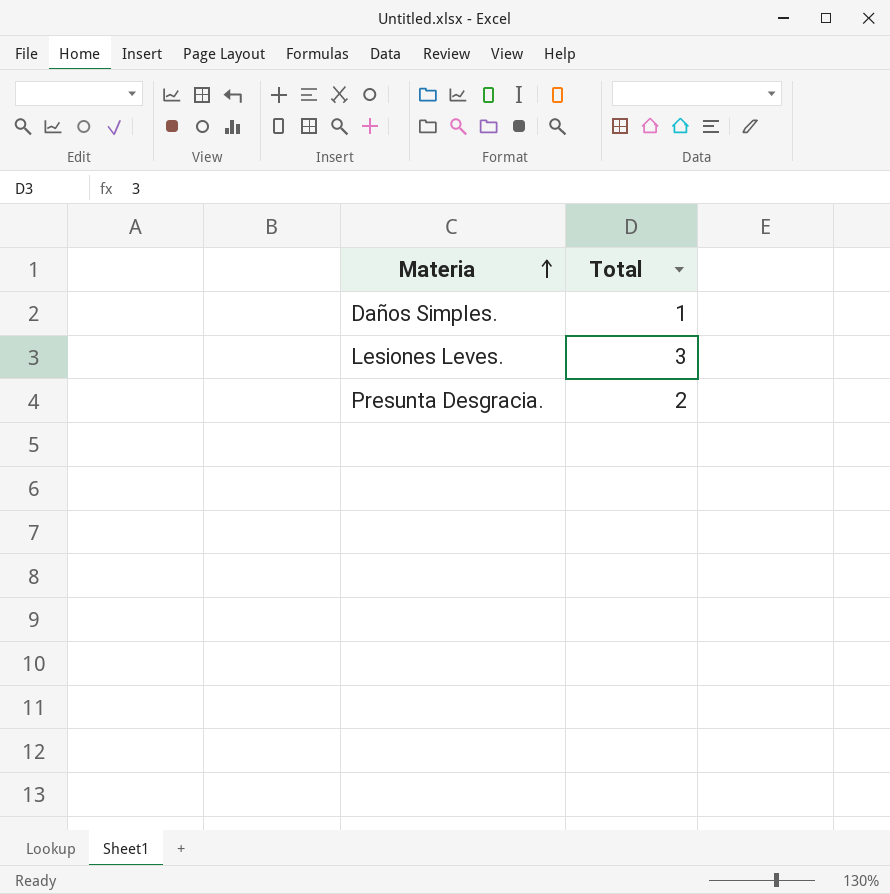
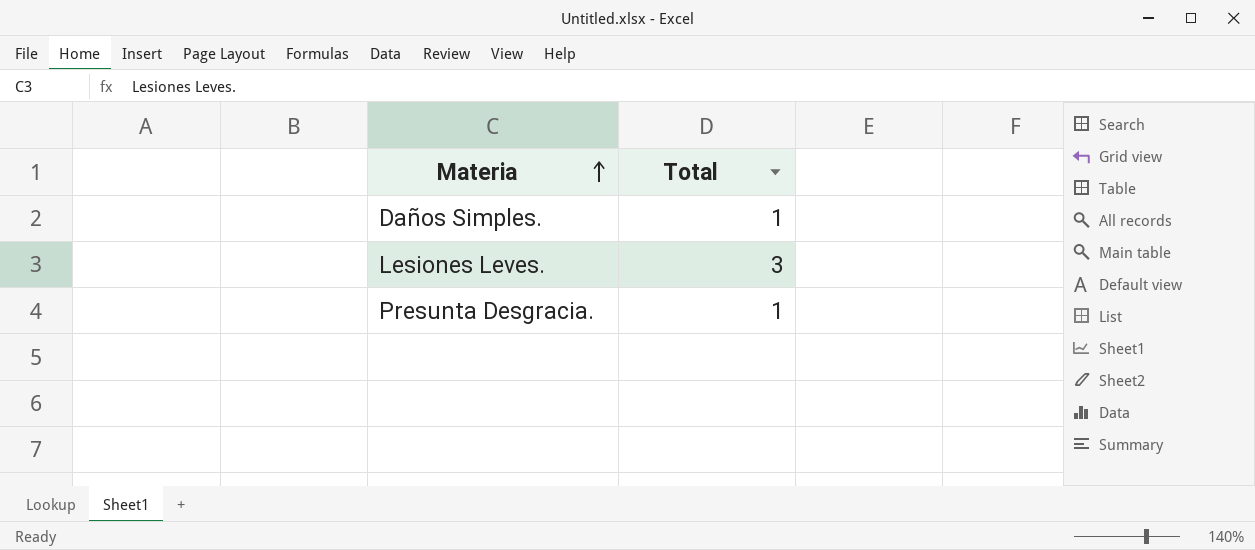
Presunta Desgracia. | Total: 2 -> 1

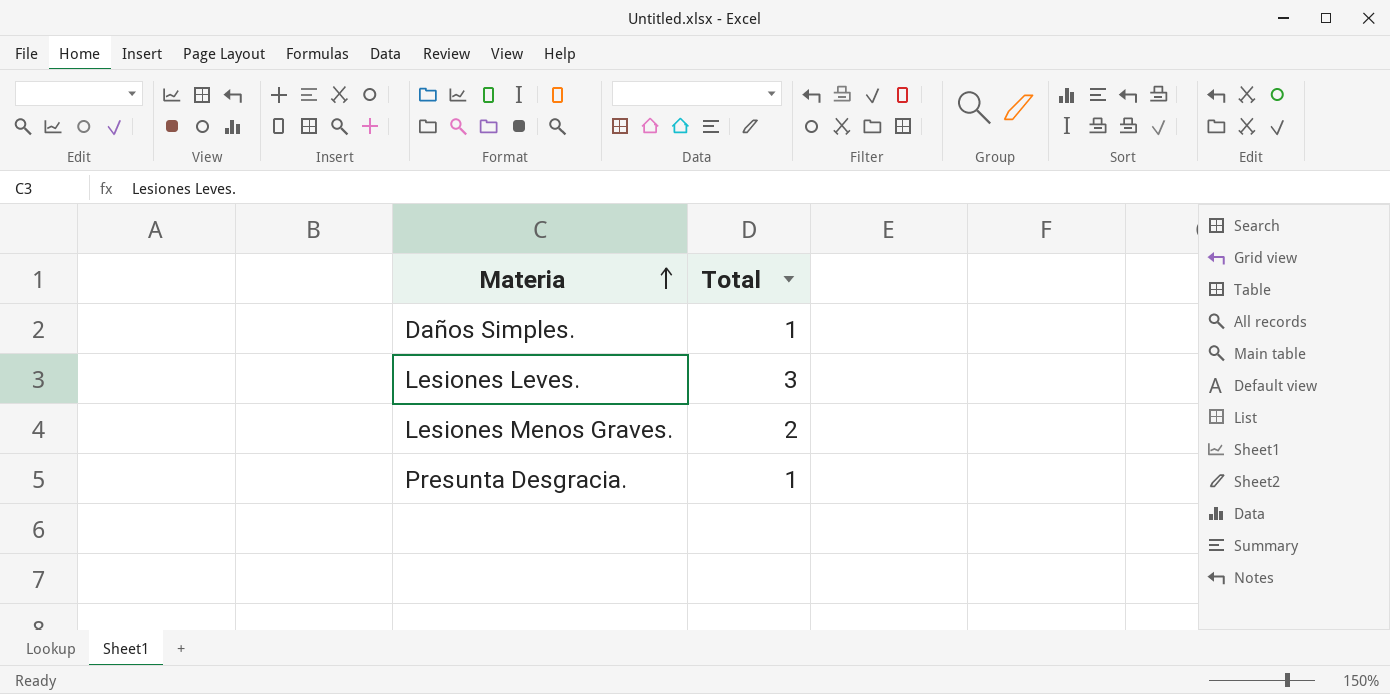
row Lesiones Menos Graves.: none -> 2

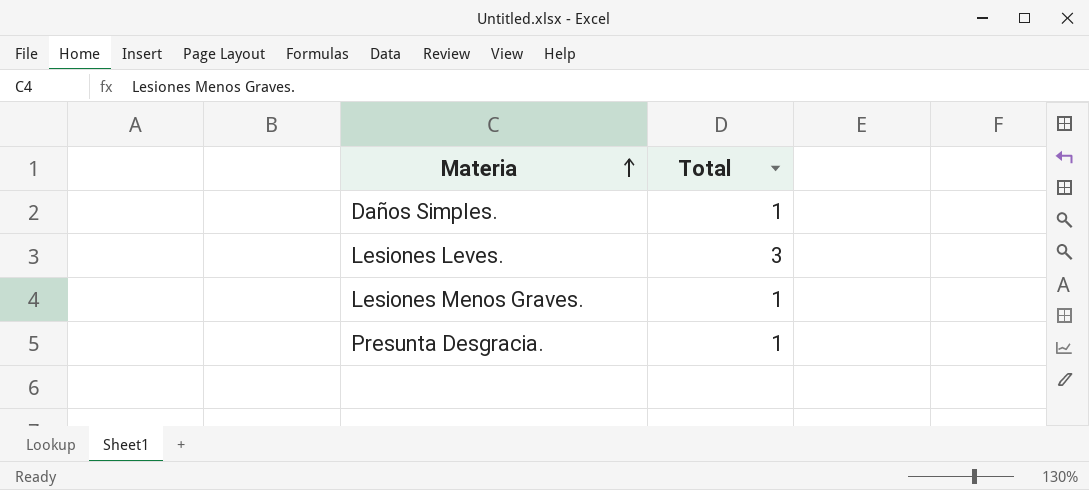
Lesiones Menos Graves. | Total: 2 -> 1

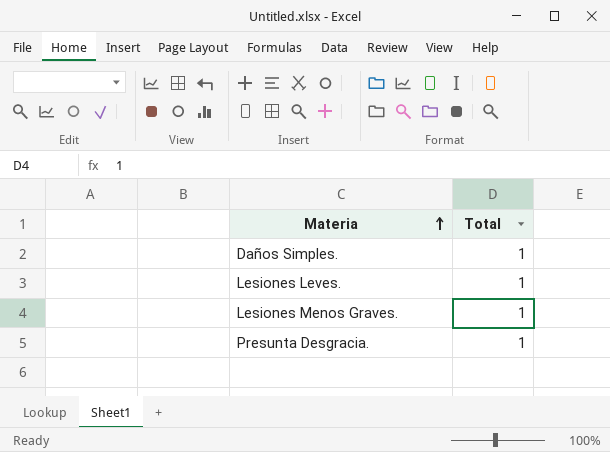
Lesiones Leves. | Total: 3 -> 1

